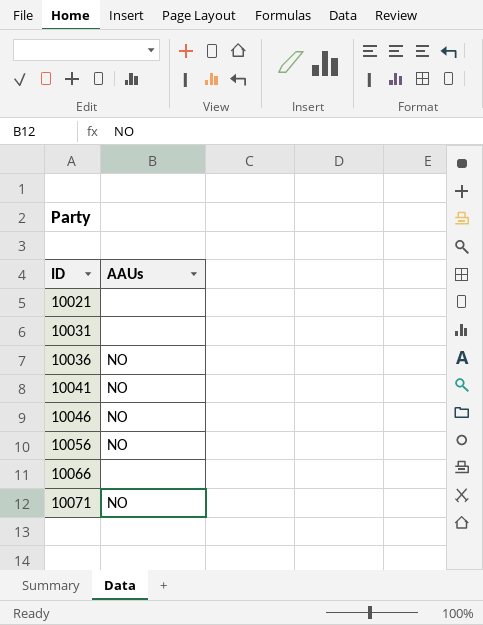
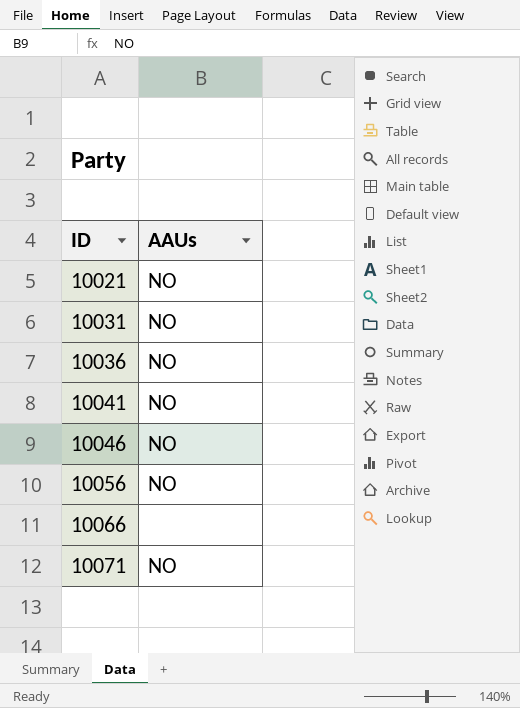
10021 | AAUs: none -> NO
10031 | AAUs: none -> NO

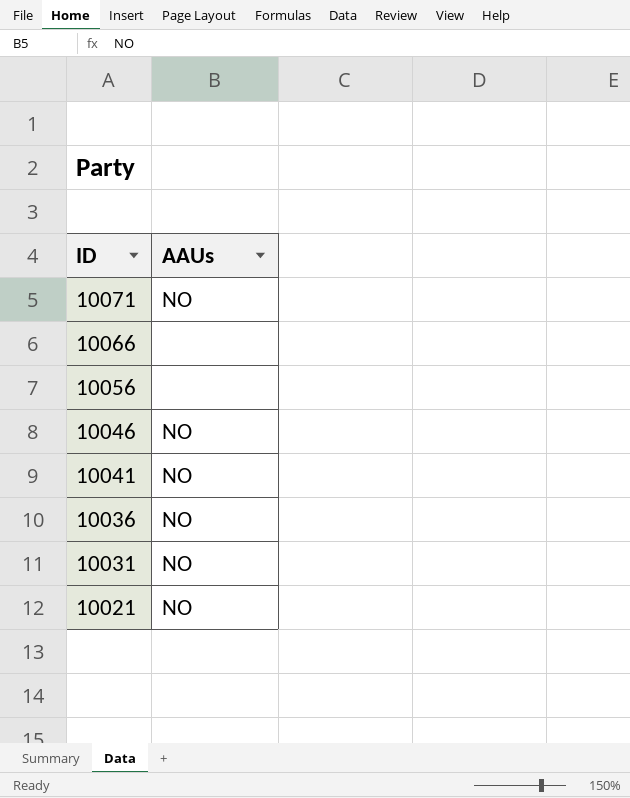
row order: ID ascending -> ID descending
10056 | AAUs: NO -> none

